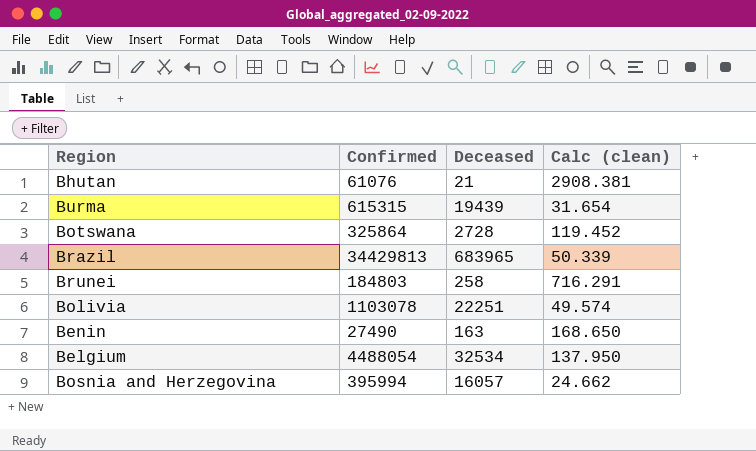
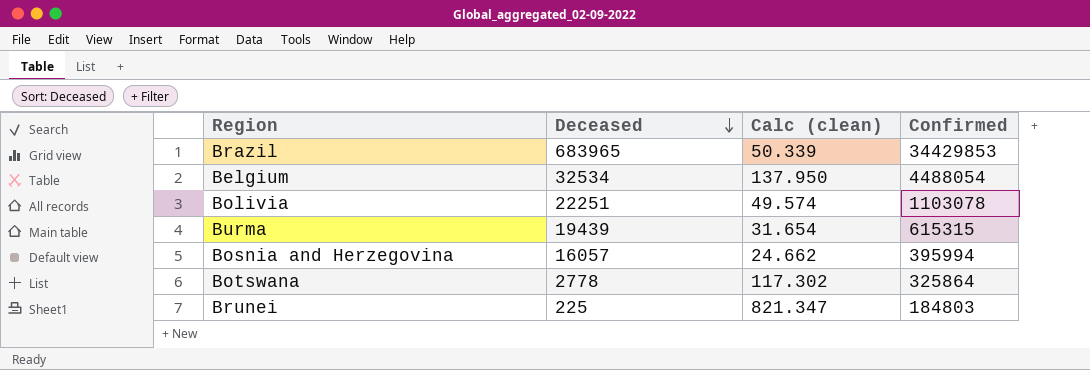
row order: none -> Deceased descending
column Confirmed | position: 2 -> 4
row Bhutan: 61076 | 21 | 2908.381 -> none
row Benin: 27490 | 163 | 168.650 -> none
Brazil | Confirmed: 34429813 -> 34429853
Botswana | Deceased: 2728 -> 2778
Botswana | Calc (clean): 119.452 -> 117.302
Brunei | Deceased: 258 -> 225
Brunei | Calc (clean): 716.291 -> 821.347

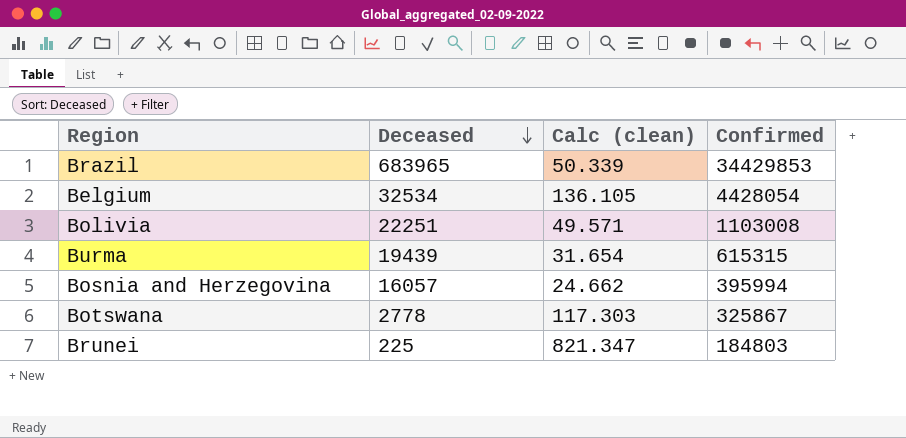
Belgium | Calc (clean): 137.950 -> 136.105
Belgium | Confirmed: 4488054 -> 4428054
Bolivia | Calc (clean): 49.574 -> 49.571
Bolivia | Confirmed: 1103078 -> 1103008
Botswana | Calc (clean): 117.302 -> 117.303
Botswana | Confirmed: 325864 -> 325867

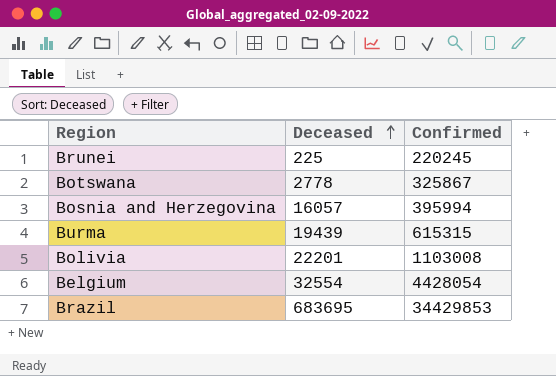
row order: Deceased descending -> Deceased ascending
column Calc (clean) | formula: [Confirmed] / [Deceased] -> none
Brunei | Confirmed: 184803 -> 220245
Bolivia | Deceased: 22251 -> 22201
Belgium | Deceased: 32534 -> 32554
Brazil | Deceased: 683965 -> 683695

